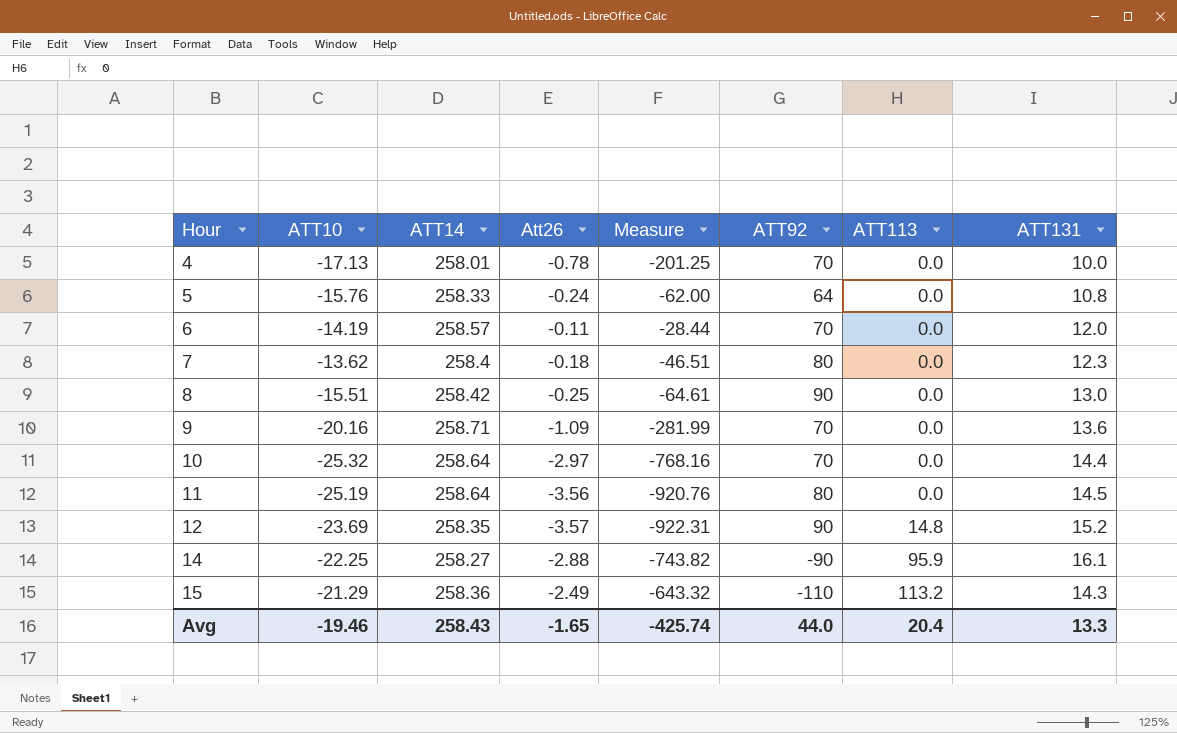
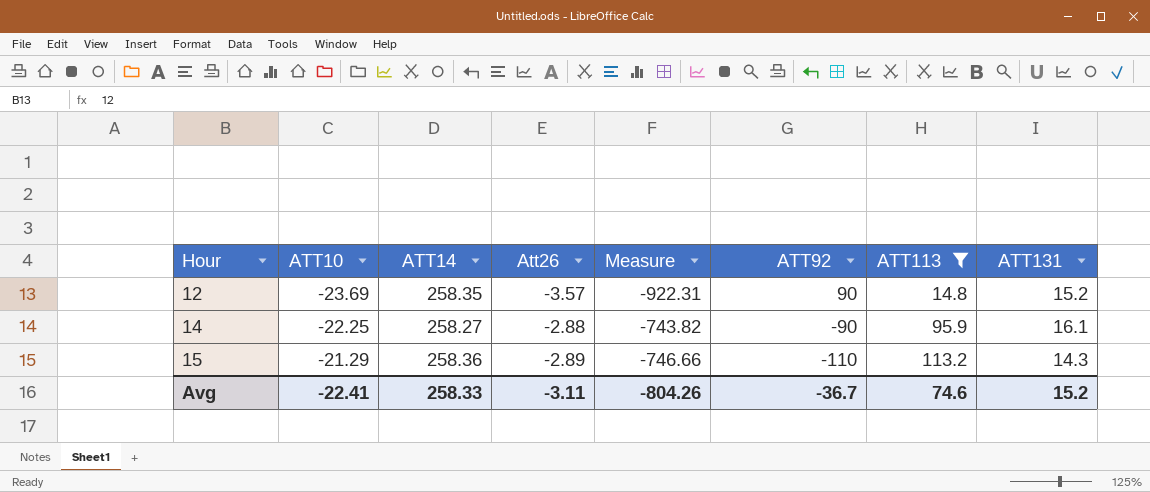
filter: none -> ATT113 != 0.0
15 | Att26: -2.49 -> -2.89
15 | Measure: -643.32 -> -746.66
Avg | ATT10: -19.46 -> -22.41
Avg | ATT14: 258.43 -> 258.33
Avg | Att26: -1.65 -> -3.11
Avg | Measure: -425.74 -> -804.26
Avg | ATT92: 44.0 -> -36.7
Avg | ATT113: 20.4 -> 74.6
Avg | ATT131: 13.3 -> 15.2

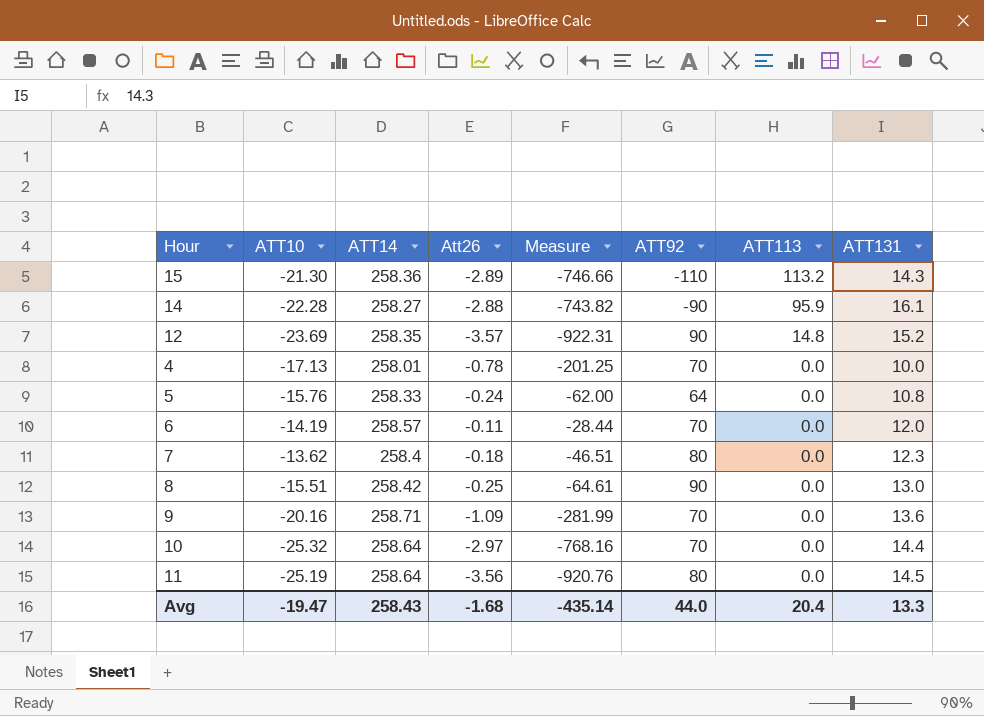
filter: ATT113 != 0.0 -> none
row order: Hour ascending -> ATT113 descending
15 | ATT10: -21.29 -> -21.30
14 | ATT10: -22.25 -> -22.28
Avg | ATT10: -22.41 -> -19.47
Avg | ATT14: 258.33 -> 258.43
Avg | Att26: -3.11 -> -1.68
Avg | Measure: -804.26 -> -435.14
Avg | ATT92: -36.7 -> 44.0
Avg | ATT113: 74.6 -> 20.4
Avg | ATT131: 15.2 -> 13.3

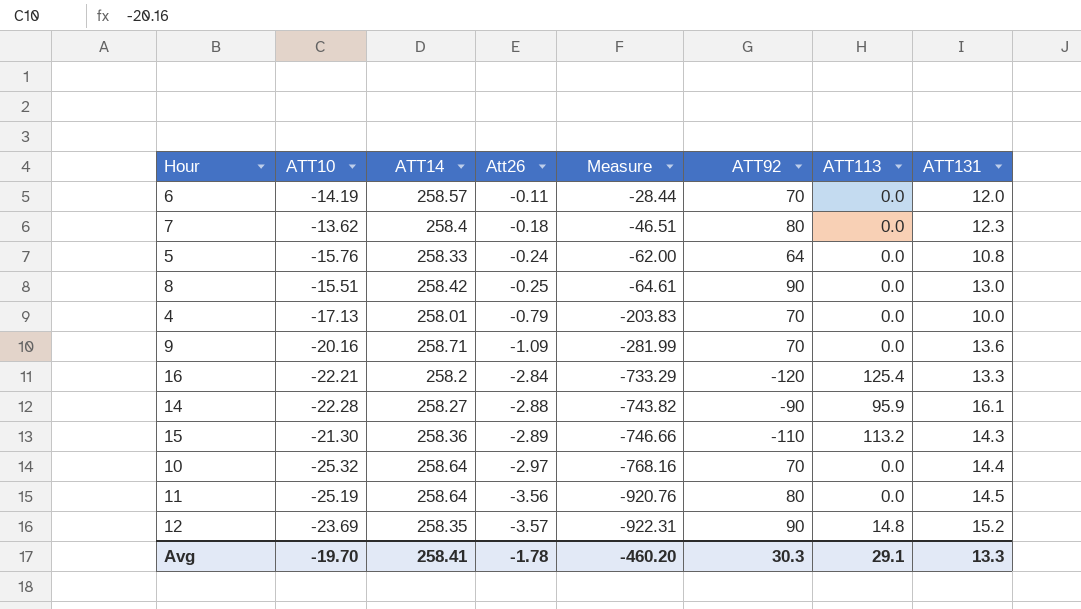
row order: ATT113 descending -> Att26 descending
4 | Att26: -0.78 -> -0.79
4 | Measure: -201.25 -> -203.83
row 16: none -> -22.21 | 258.2 | -2.84 | -733.29 | -120 | 125.4 | 13.3
Avg | ATT10: -19.47 -> -19.70
Avg | ATT14: 258.43 -> 258.41
Avg | Att26: -1.68 -> -1.78
Avg | Measure: -435.14 -> -460.20
Avg | ATT92: 44.0 -> 30.3
Avg | ATT113: 20.4 -> 29.1

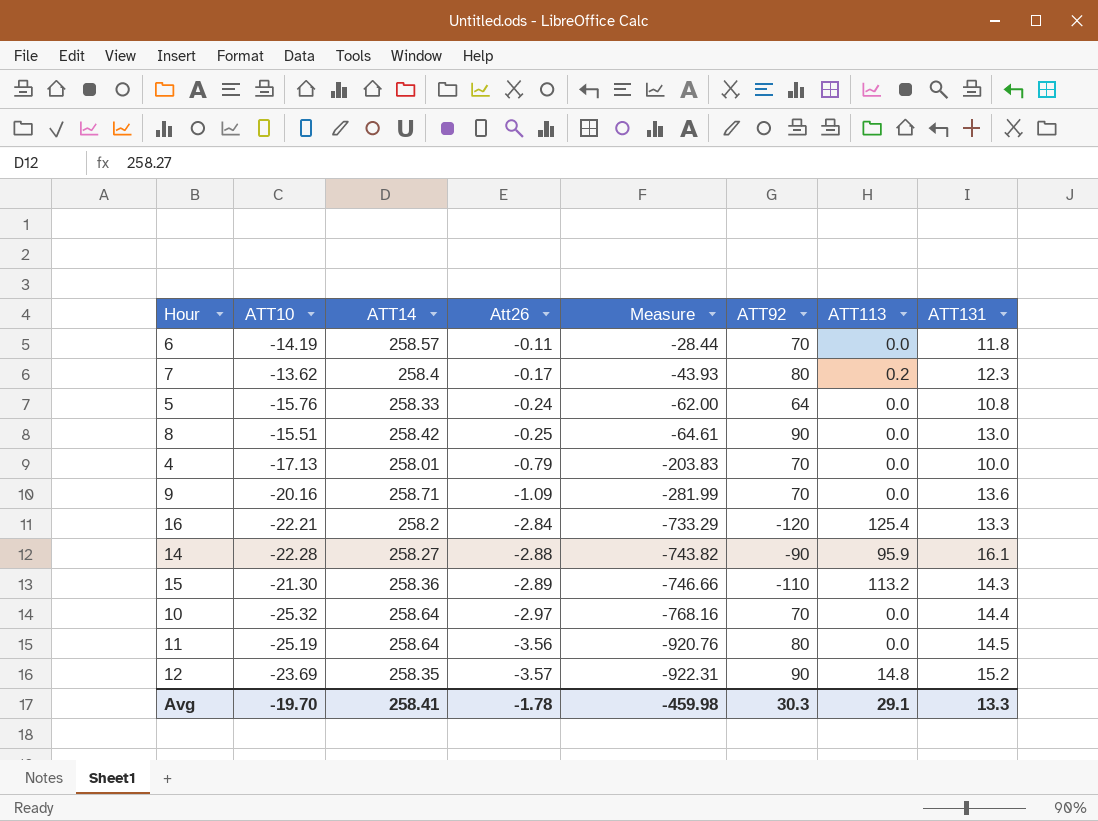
6 | ATT131: 12.0 -> 11.8
7 | Att26: -0.18 -> -0.17
7 | Measure: -46.51 -> -43.93
7 | ATT113: 0.0 -> 0.2
Avg | Measure: -460.20 -> -459.98

